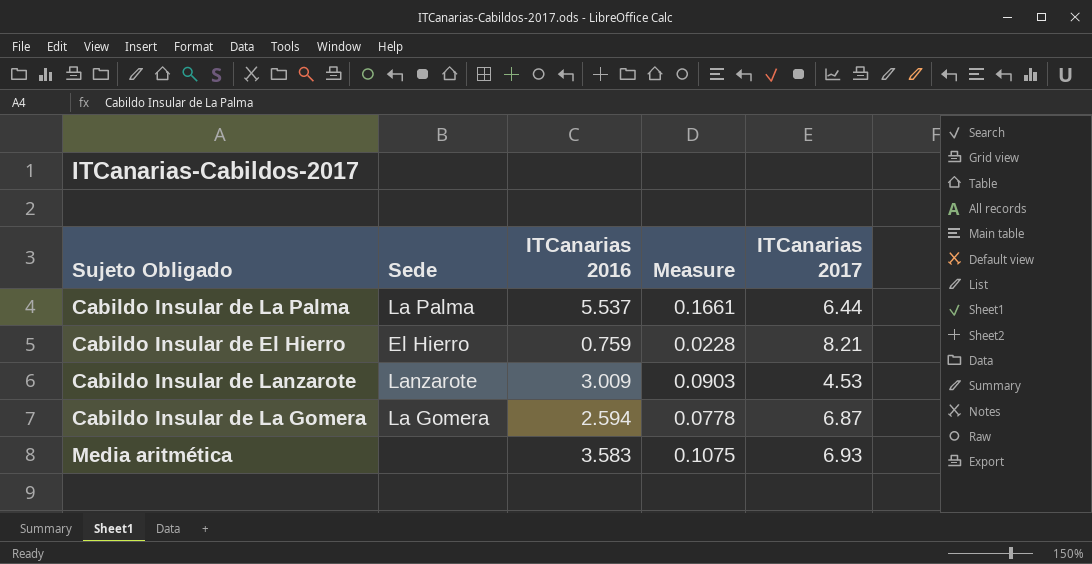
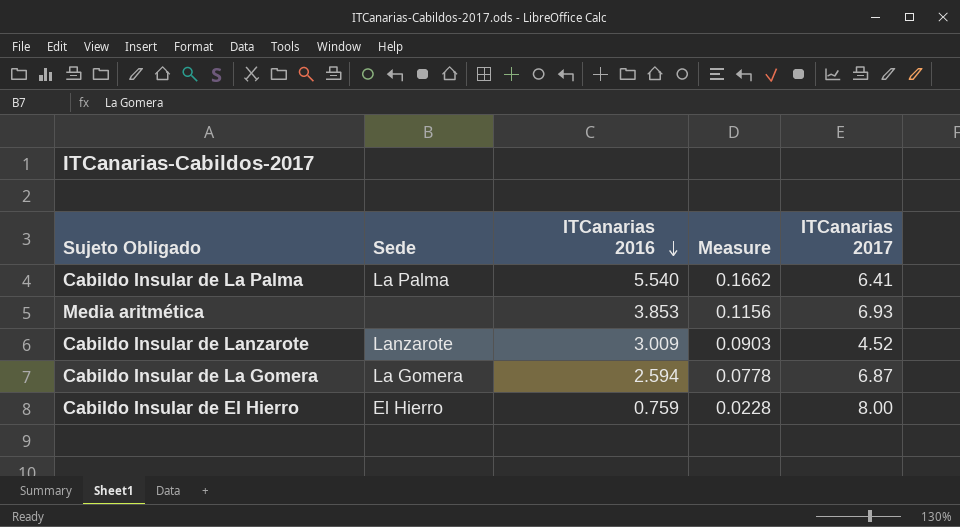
row order: none -> ITCanarias 2016 descending
Cabildo Insular de La Palma | ITCanarias 2016: 5.537 -> 5.540
Cabildo Insular de La Palma | Measure: 0.1661 -> 0.1662
Cabildo Insular de La Palma | ITCanarias 2017: 6.44 -> 6.41
Media aritmética | ITCanarias 2016: 3.583 -> 3.853
Media aritmética | Measure: 0.1075 -> 0.1156
Cabildo Insular de Lanzarote | ITCanarias 2017: 4.53 -> 4.52
Cabildo Insular de El Hierro | ITCanarias 2017: 8.21 -> 8.00

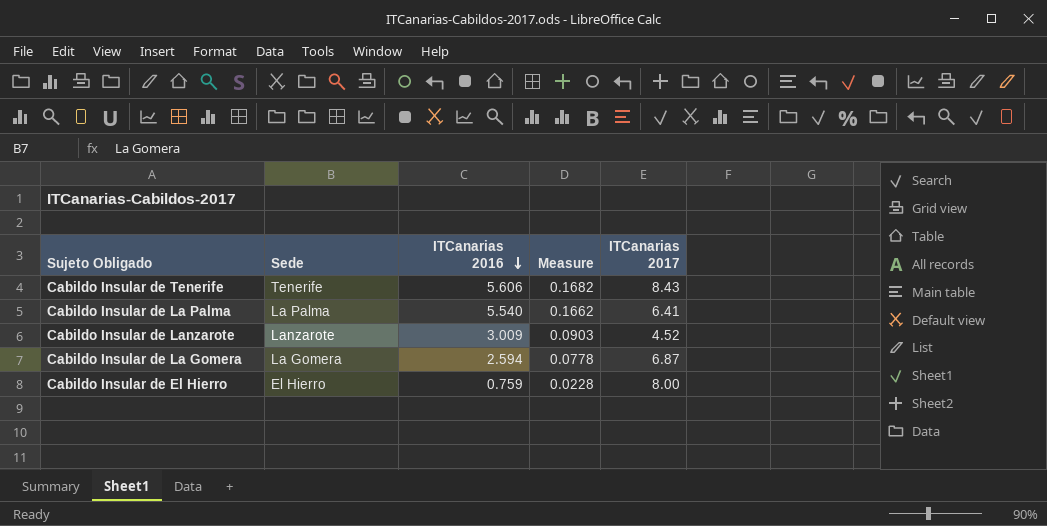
row Media aritmética: none | 3.853 | 0.1156 | 6.93 -> none
row Cabildo Insular de Tenerife: none -> Tenerife | 5.606 | 0.1682 | 8.43

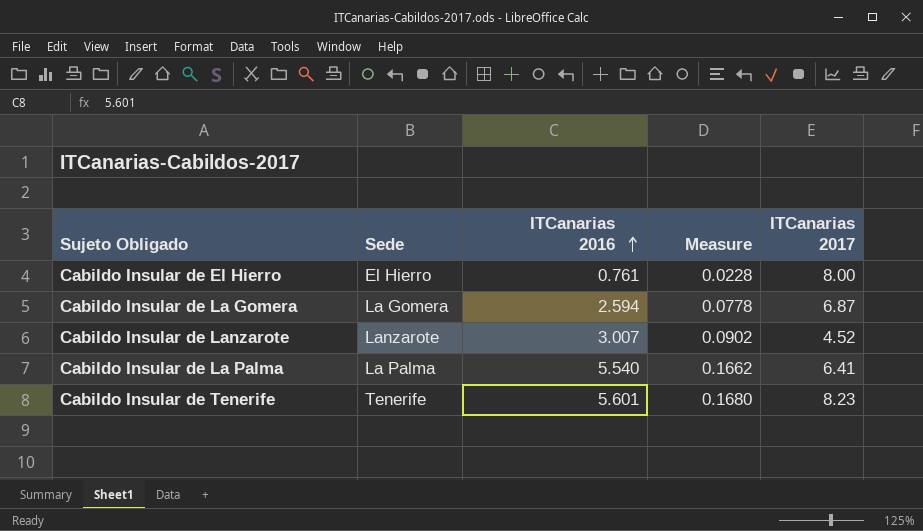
row order: ITCanarias 2016 descending -> ITCanarias 2016 ascending
Cabildo Insular de El Hierro | ITCanarias 2016: 0.759 -> 0.761
Cabildo Insular de Lanzarote | ITCanarias 2016: 3.009 -> 3.007
Cabildo Insular de Lanzarote | Measure: 0.0903 -> 0.0902
Cabildo Insular de Tenerife | ITCanarias 2016: 5.606 -> 5.601
Cabildo Insular de Tenerife | Measure: 0.1682 -> 0.1680
Cabildo Insular de Tenerife | ITCanarias 2017: 8.43 -> 8.23

